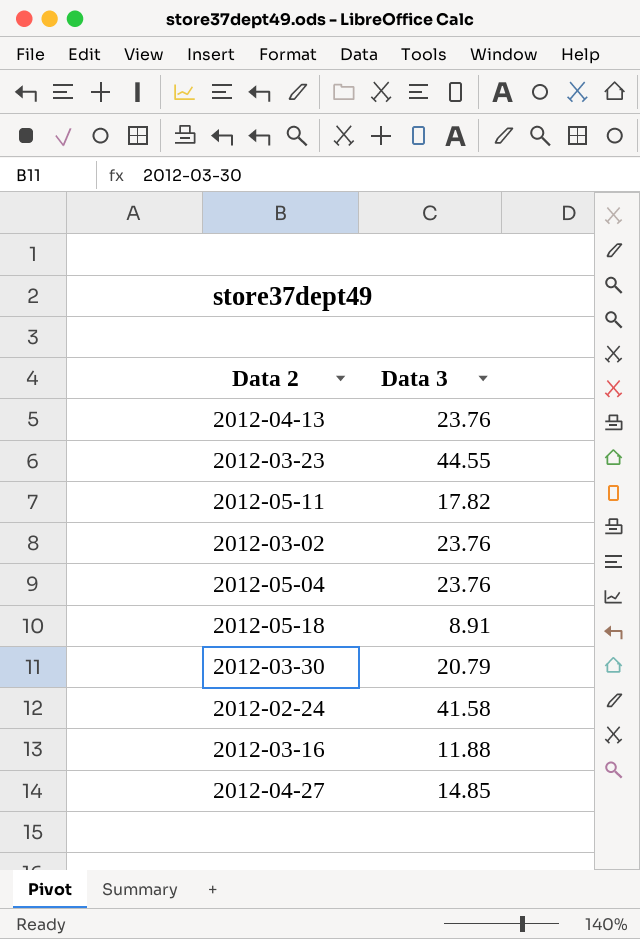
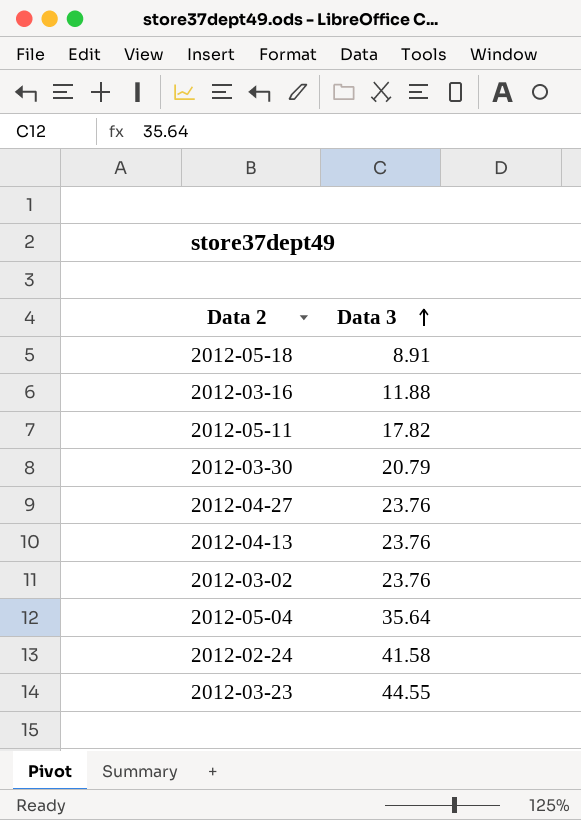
row order: none -> Data 3 ascending
2012-04-27 | Data 3: 14.85 -> 23.76
2012-05-04 | Data 3: 23.76 -> 35.64

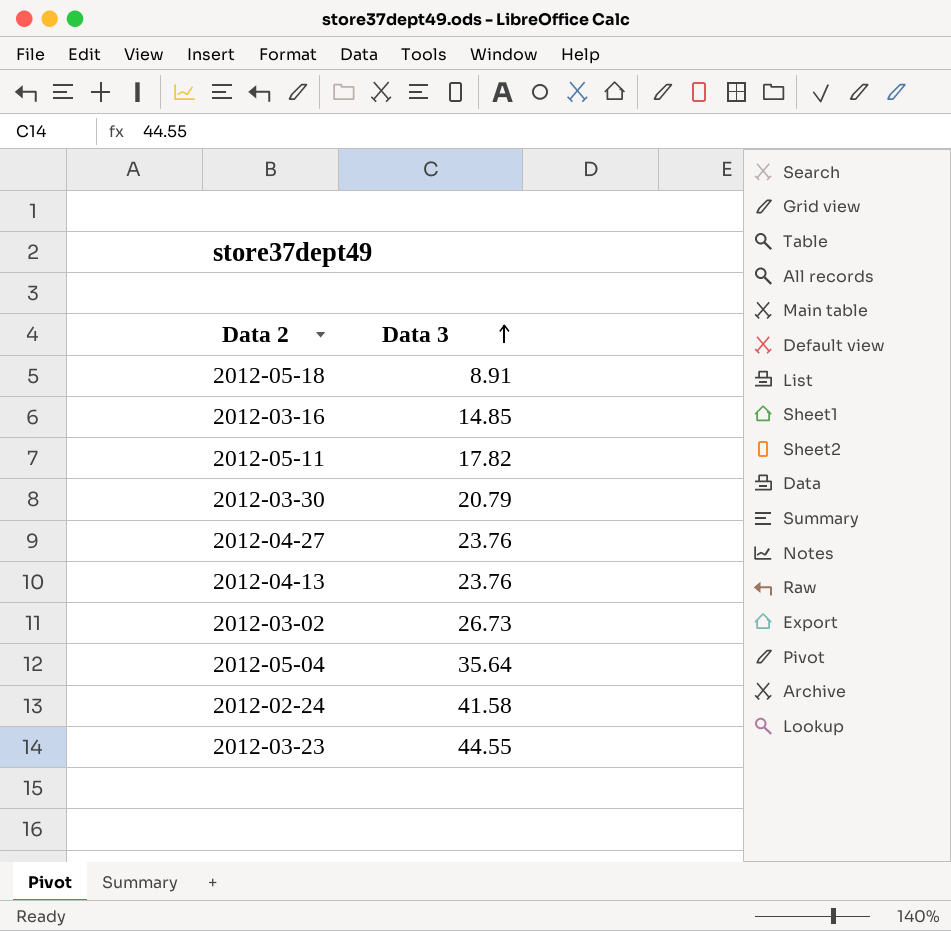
2012-03-16 | Data 3: 11.88 -> 14.85
2012-03-02 | Data 3: 23.76 -> 26.73

